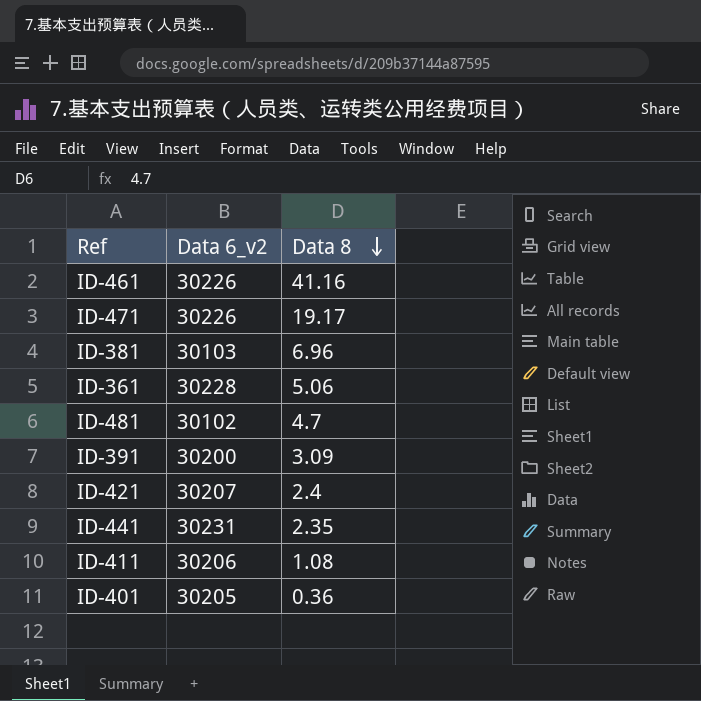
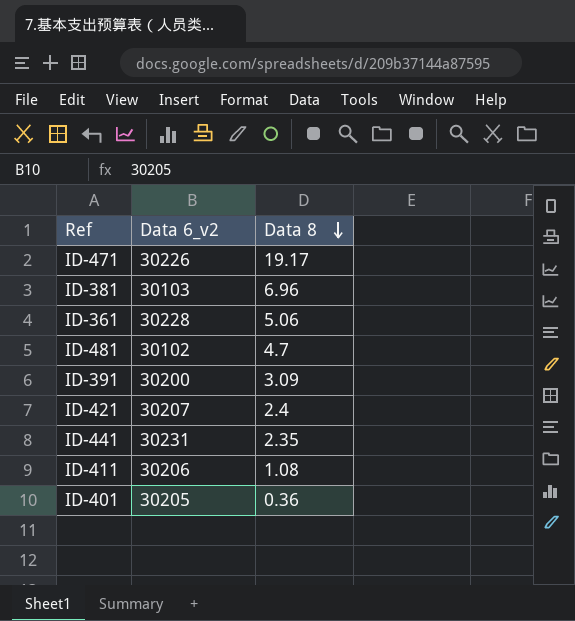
row ID-461: 30226 | 41.16 -> none

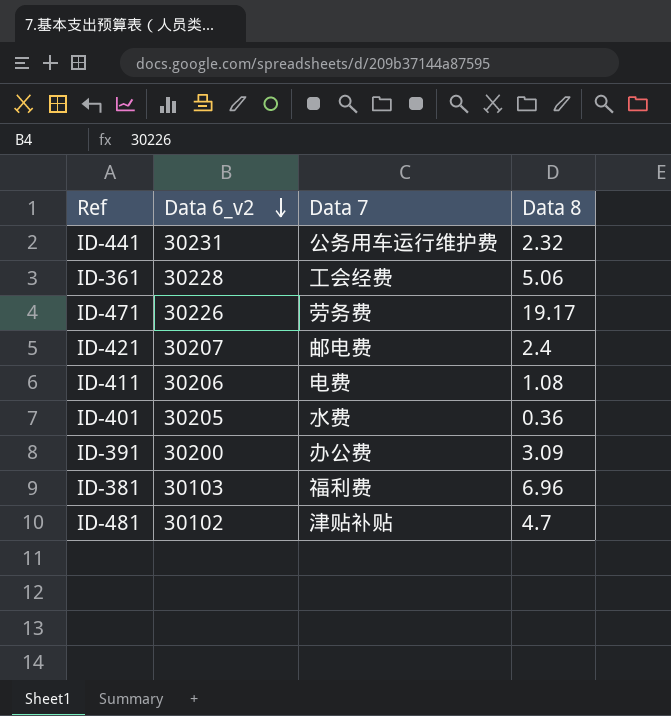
row order: Data 8 descending -> Data 6_v2 descending
column Data 7 | position: none -> 3
ID-441 | Data 8: 2.35 -> 2.32

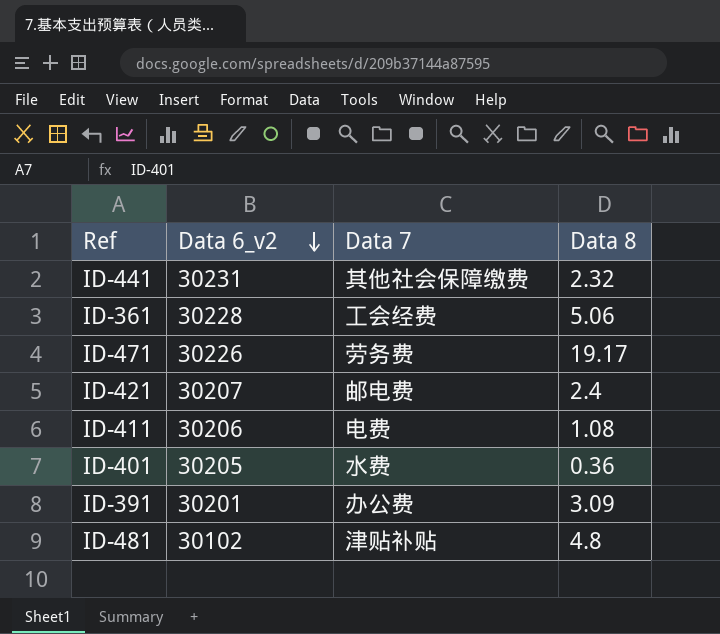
row ID-381: 30103 | 福利费 | 6.96 -> none
ID-441 | Data 7: 公务用车运行维护费 -> 其他社会保障缴费
ID-391 | Data 6_v2: 30200 -> 30201
ID-481 | Data 8: 4.7 -> 4.8

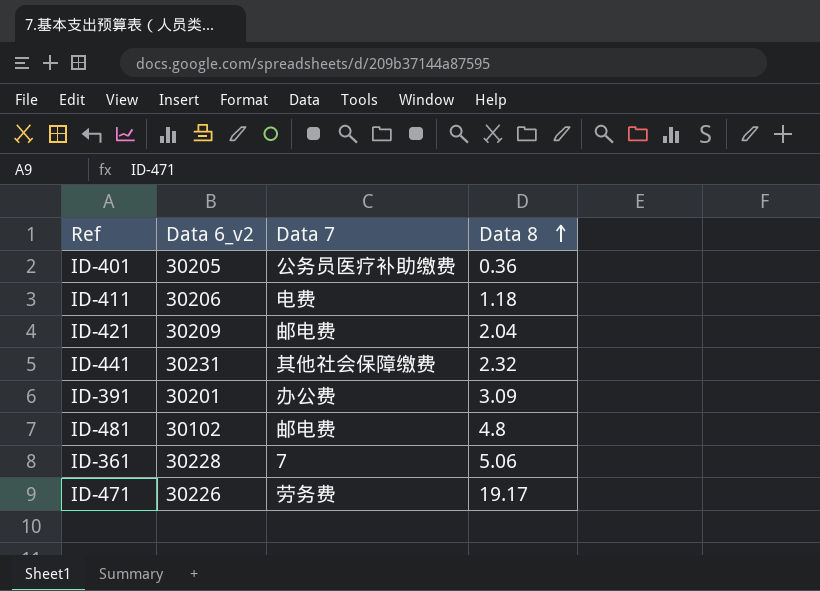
row order: Data 6_v2 descending -> Data 8 ascending
ID-401 | Data 7: 水费 -> 公务员医疗补助缴费
ID-411 | Data 8: 1.08 -> 1.18
ID-421 | Data 6_v2: 30207 -> 30209
ID-421 | Data 8: 2.4 -> 2.04
ID-481 | Data 7: 津贴补贴 -> 邮电费
ID-361 | Data 7: 工会经费 -> 7

